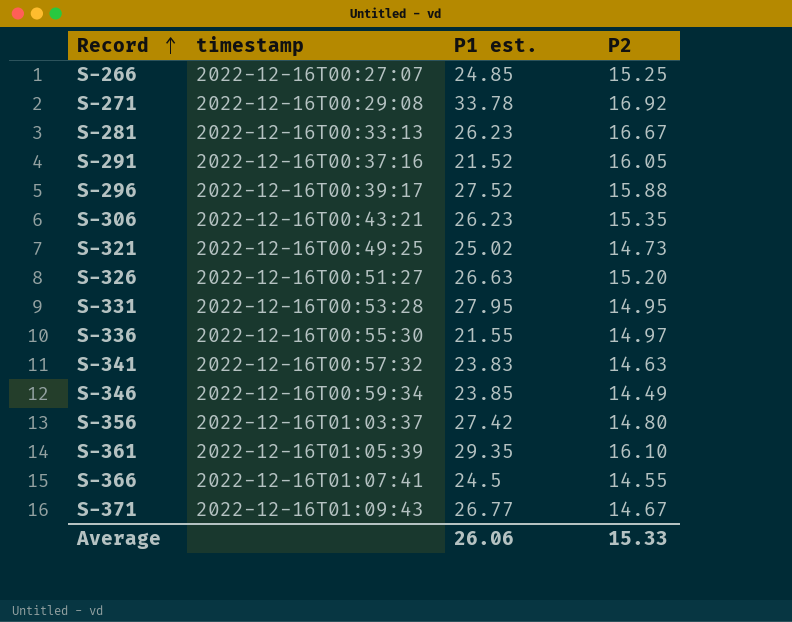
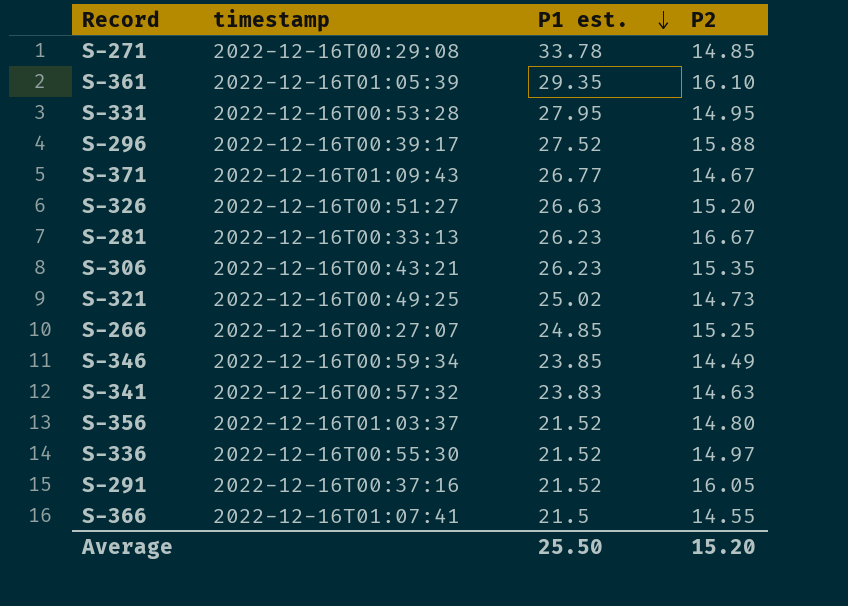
row order: Record ascending -> P1 est. descending
S-271 | P2: 16.92 -> 14.85
S-356 | P1 est.: 27.42 -> 21.52
S-336 | P1 est.: 21.55 -> 21.52
S-366 | P1 est.: 24.5 -> 21.5
Average | P1 est.: 26.06 -> 25.50
Average | P2: 15.33 -> 15.20

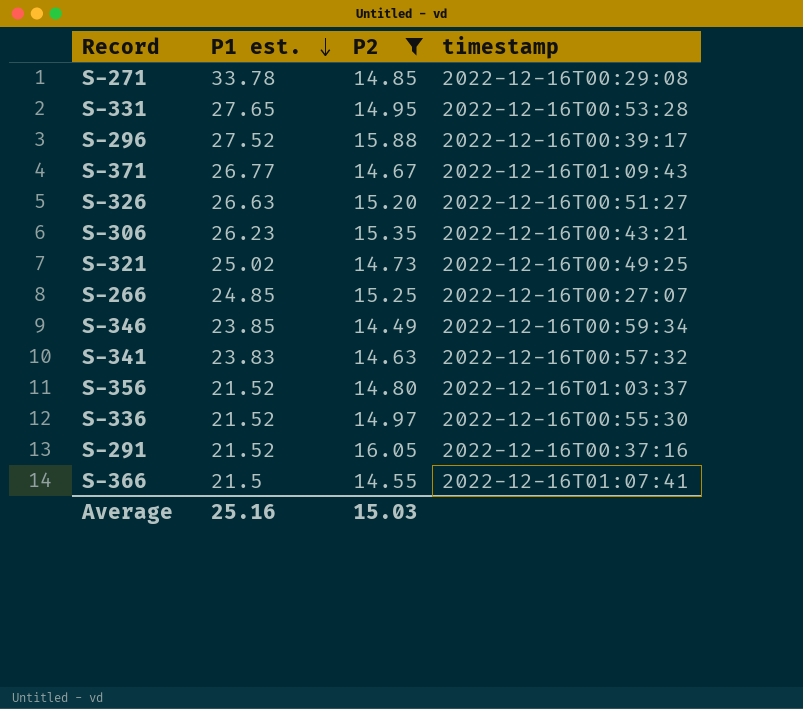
filter: none -> P2 <= 16.05
column timestamp | position: 2 -> 4
S-331 | P1 est.: 27.95 -> 27.65
Average | P1 est.: 25.50 -> 25.16
Average | P2: 15.20 -> 15.03

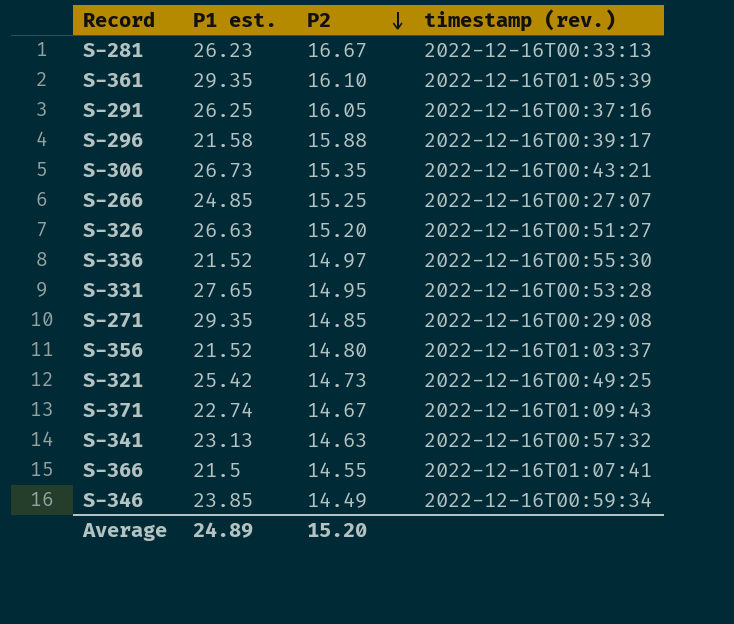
filter: P2 <= 16.05 -> none
row order: P1 est. descending -> P2 descending
column name: timestamp -> timestamp (rev.)
S-291 | P1 est.: 21.52 -> 26.25
S-296 | P1 est.: 27.52 -> 21.58
S-306 | P1 est.: 26.23 -> 26.73
S-271 | P1 est.: 33.78 -> 29.35
S-321 | P1 est.: 25.02 -> 25.42
S-371 | P1 est.: 26.77 -> 22.74
S-341 | P1 est.: 23.83 -> 23.13
Average | P1 est.: 25.16 -> 24.89
Average | P2: 15.03 -> 15.20

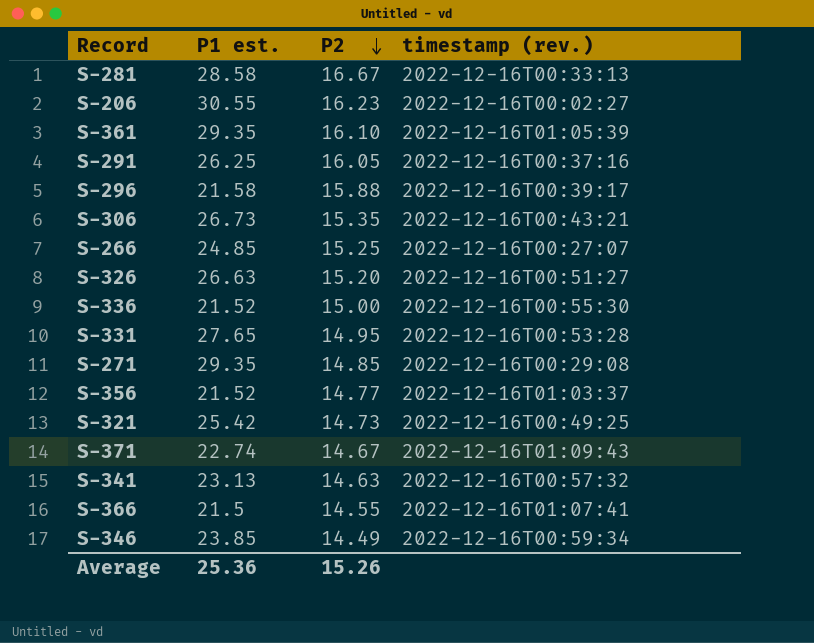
S-281 | P1 est.: 26.23 -> 28.58
row S-206: none -> 30.55 | 16.23 | 2022-12-16T00:02:27
S-336 | P2: 14.97 -> 15.00
S-356 | P2: 14.80 -> 14.77
Average | P1 est.: 24.89 -> 25.36
Average | P2: 15.20 -> 15.26

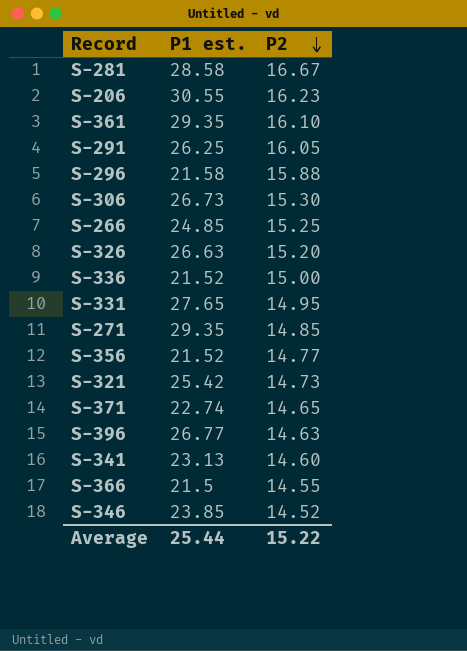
column timestamp (rev.) | position: 4 -> none
S-306 | P2: 15.35 -> 15.30
S-371 | P2: 14.67 -> 14.65
row S-396: none -> 26.77 | 14.63
S-341 | P2: 14.63 -> 14.60
S-346 | P2: 14.49 -> 14.52
Average | P1 est.: 25.36 -> 25.44
Average | P2: 15.26 -> 15.22

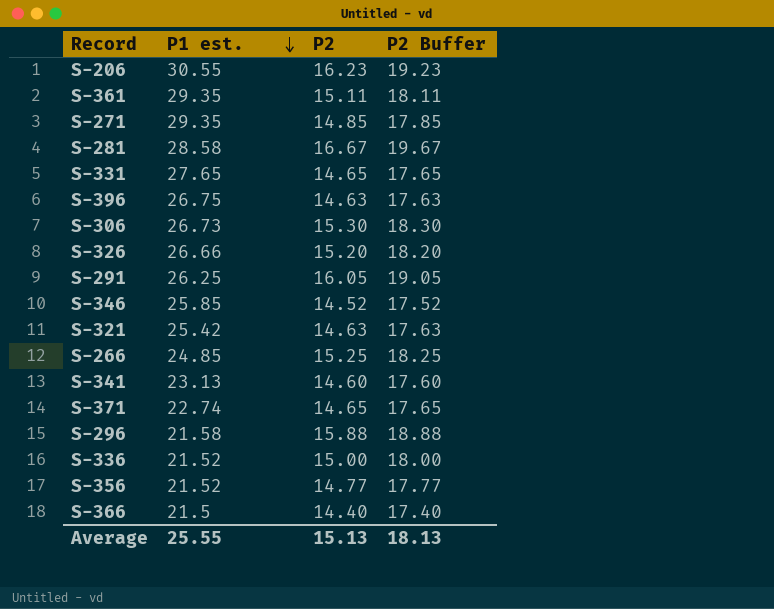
row order: P2 descending -> P1 est. descending
column P2 Buffer | formula: none -> [P2] + 3
S-361 | P2: 16.10 -> 15.11
S-331 | P2: 14.95 -> 14.65
S-396 | P1 est.: 26.77 -> 26.75
S-326 | P1 est.: 26.63 -> 26.66
S-346 | P1 est.: 23.85 -> 25.85
S-321 | P2: 14.73 -> 14.63
S-366 | P2: 14.55 -> 14.40
Average | P1 est.: 25.44 -> 25.55
Average | P2: 15.22 -> 15.13

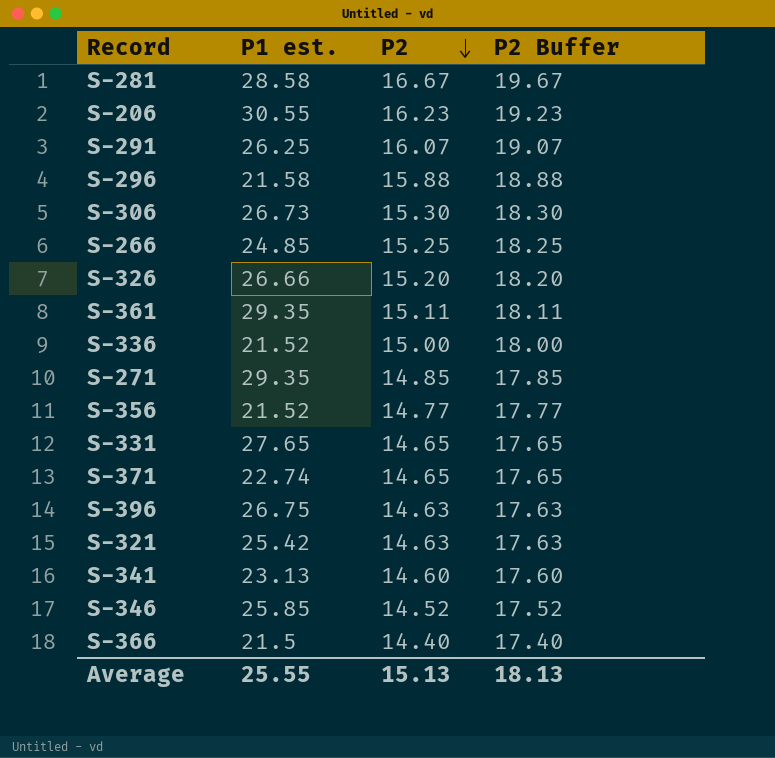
row order: P1 est. descending -> P2 descending
S-291 | P2: 16.05 -> 16.07
S-291 | P2 Buffer: 19.05 -> 19.07

